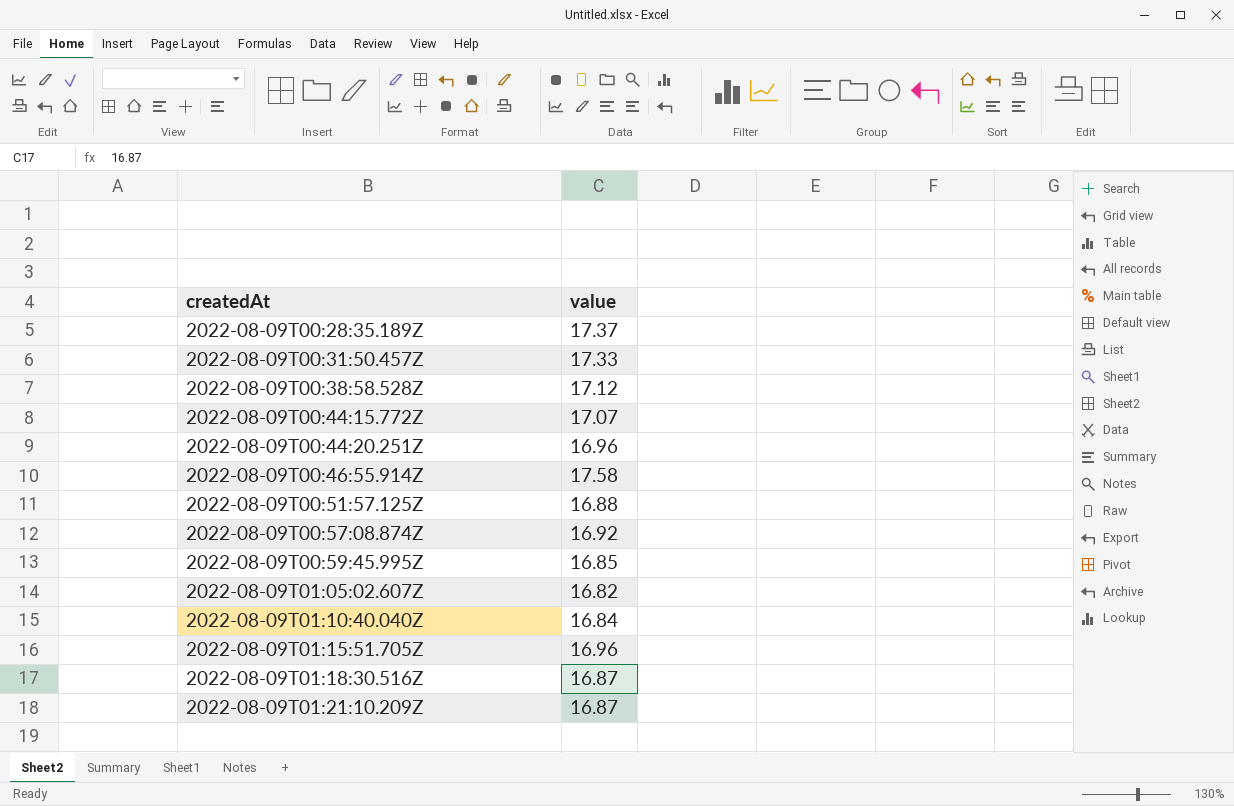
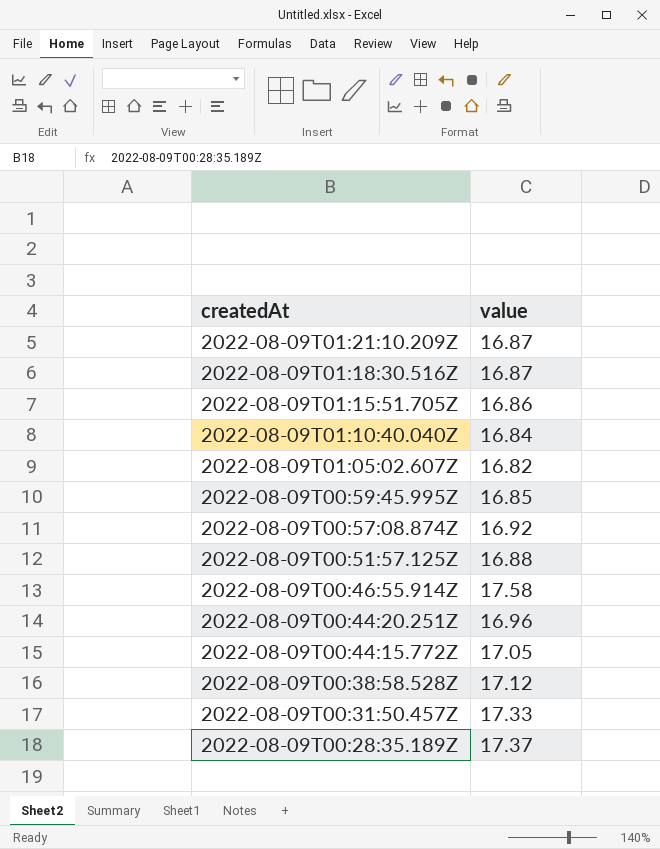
row order: createdAt ascending -> createdAt descending
2022-08-09T01:15:51.705Z | value: 16.96 -> 16.86
2022-08-09T00:44:15.772Z | value: 17.07 -> 17.05

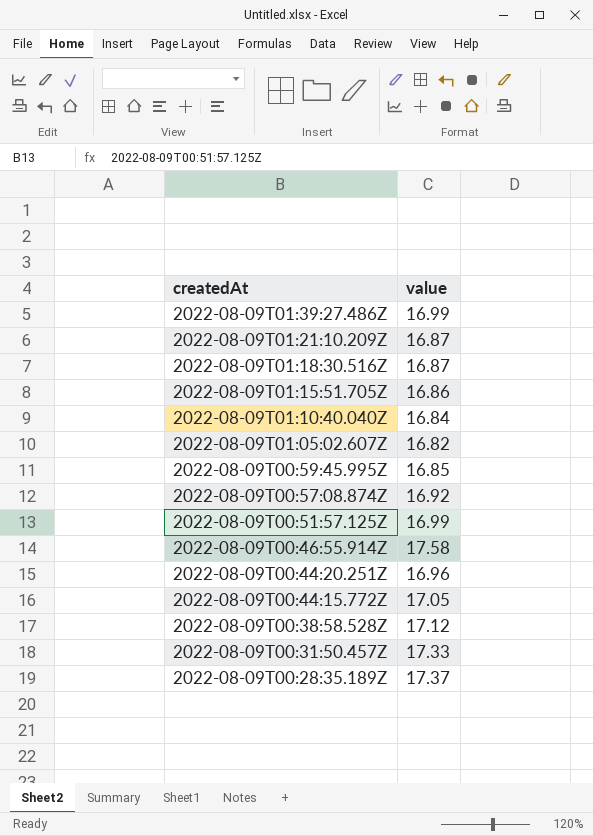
row 2022-08-09T01:39:27.486Z: none -> 16.99
2022-08-09T00:51:57.125Z | value: 16.88 -> 16.99

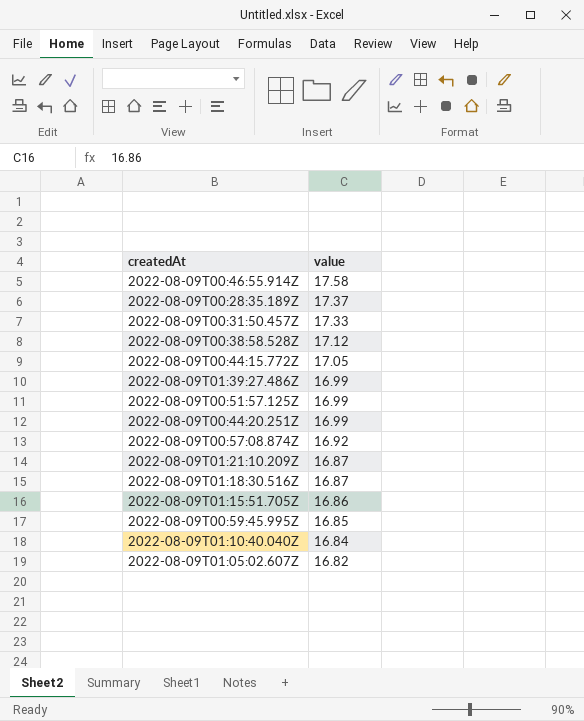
row order: createdAt descending -> value descending
2022-08-09T00:44:20.251Z | value: 16.96 -> 16.99

